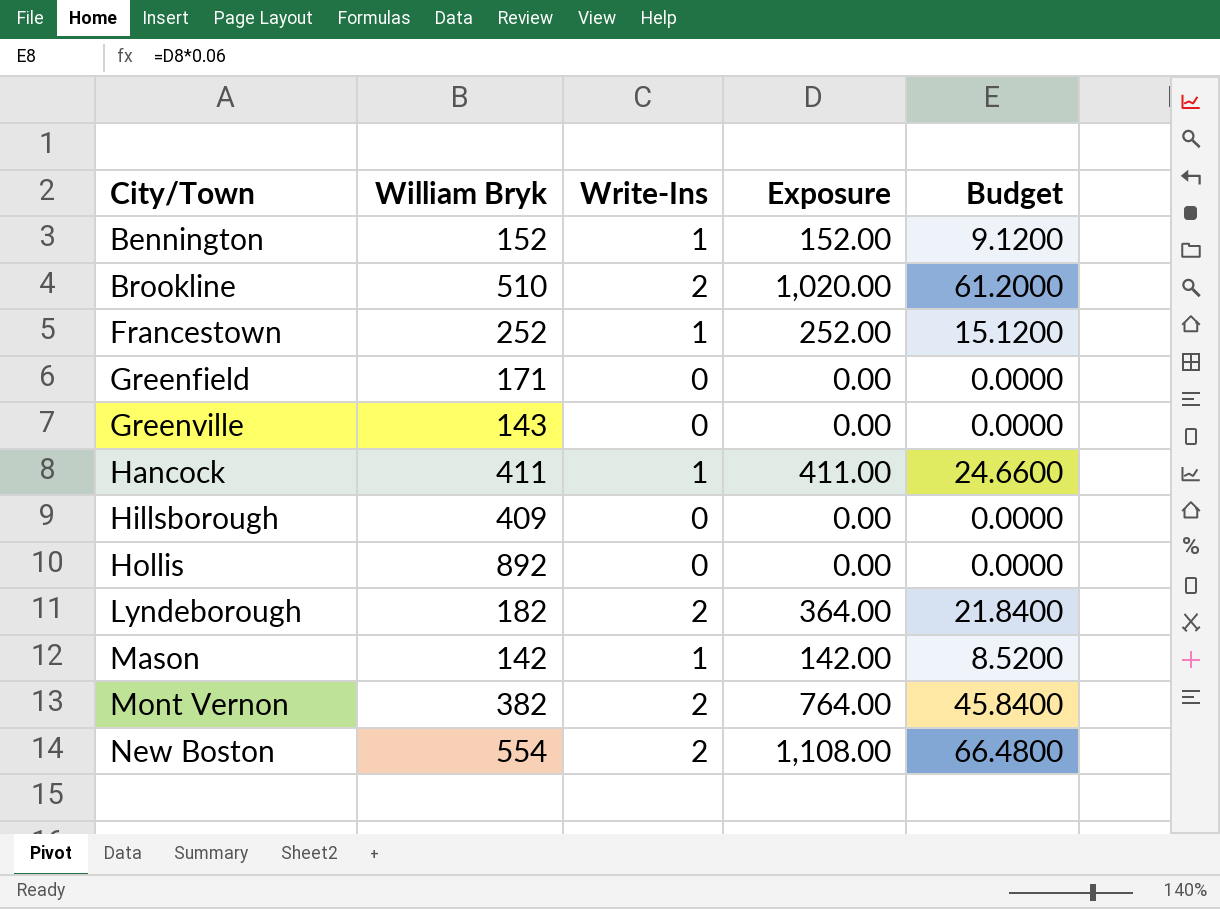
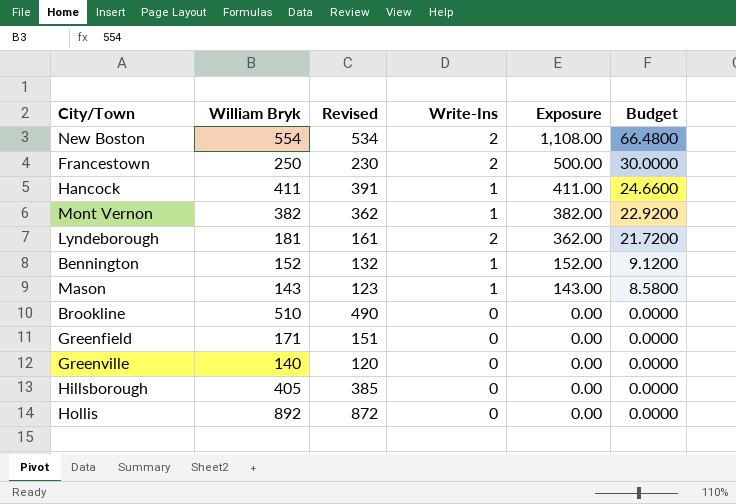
row order: City/Town ascending -> Exposure descending
column Revised | formula: none -> [William Bryk] - 20
Francestown | William Bryk: 252 -> 250
Francestown | Write-Ins: 1 -> 2
Francestown | Exposure: 252.00 -> 500.00
Francestown | Budget: 15.1200 -> 30.0000
Mont Vernon | Write-Ins: 2 -> 1
Mont Vernon | Exposure: 764.00 -> 382.00
Mont Vernon | Budget: 45.8400 -> 22.9200
Lyndeborough | William Bryk: 182 -> 181
Lyndeborough | Exposure: 364.00 -> 362.00
Lyndeborough | Budget: 21.8400 -> 21.7200
Mason | William Bryk: 142 -> 143
Mason | Exposure: 142.00 -> 143.00
Mason | Budget: 8.5200 -> 8.5800
Brookline | Write-Ins: 2 -> 0
Brookline | Exposure: 1,020.00 -> 0.00
Brookline | Budget: 61.2000 -> 0.0000
Greenville | William Bryk: 143 -> 140
Hillsborough | William Bryk: 409 -> 405

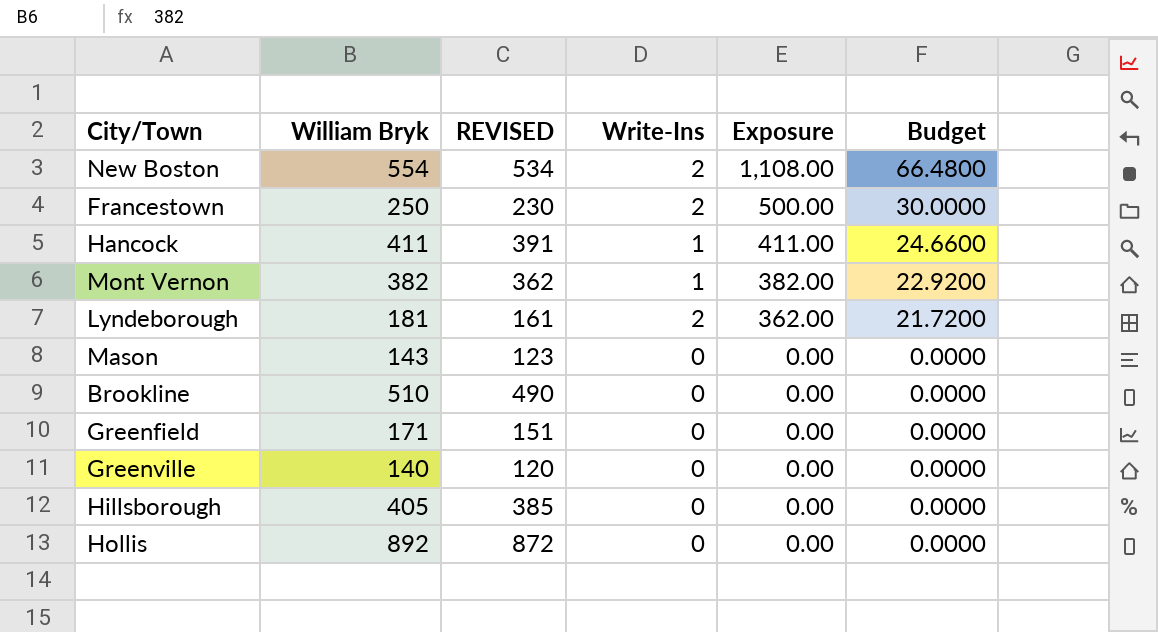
column name: Revised -> REVISED
row Bennington: 152 | 132 | 1 | 152.00 | 9.1200 -> none
Mason | Write-Ins: 1 -> 0
Mason | Exposure: 143.00 -> 0.00
Mason | Budget: 8.5800 -> 0.0000

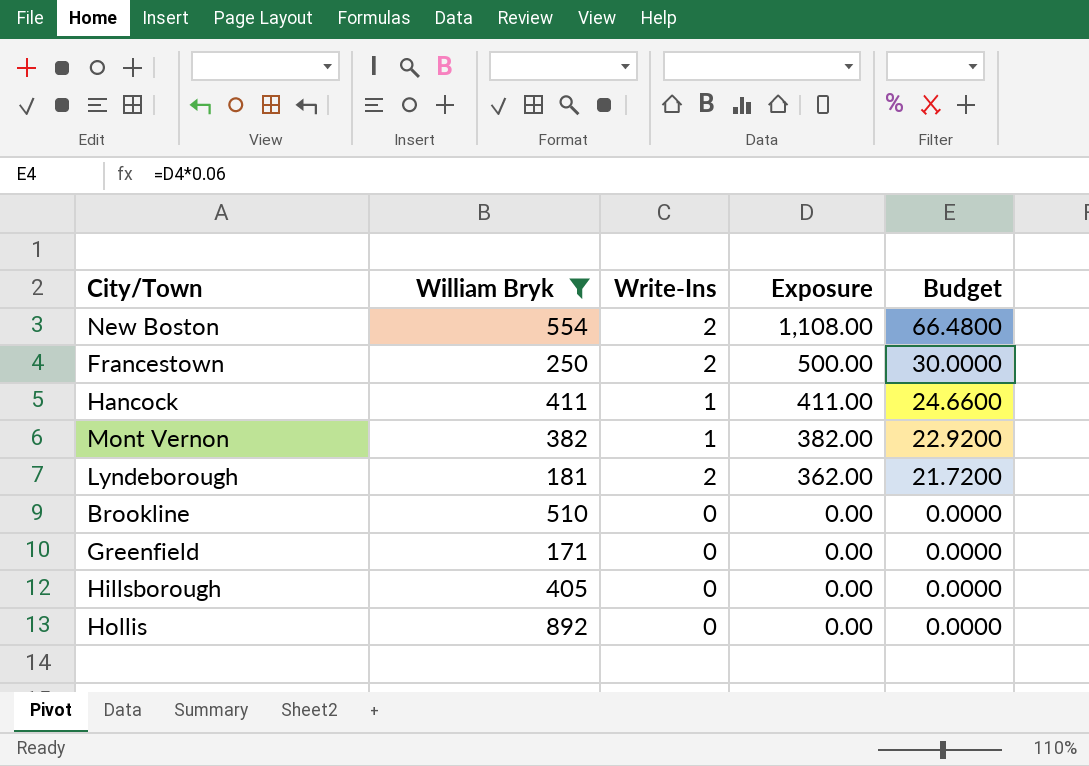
filter: none -> William Bryk >= 171
column REVISED | formula: [William Bryk] - 20 -> none

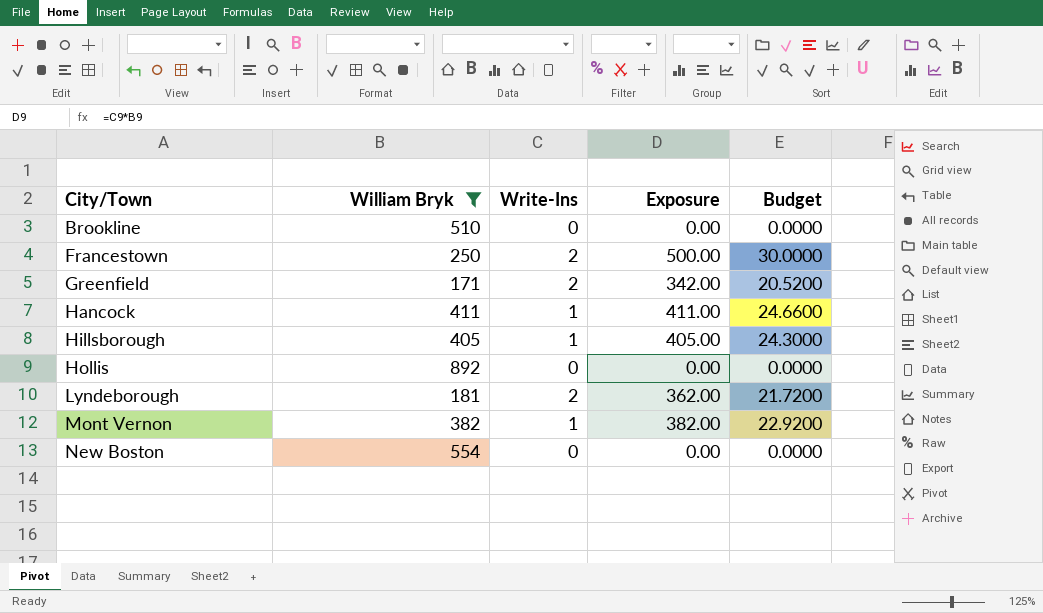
row order: Exposure descending -> City/Town ascending
Greenfield | Write-Ins: 0 -> 2
Greenfield | Exposure: 0.00 -> 342.00
Greenfield | Budget: 0.0000 -> 20.5200
Hillsborough | Write-Ins: 0 -> 1
Hillsborough | Exposure: 0.00 -> 405.00
Hillsborough | Budget: 0.0000 -> 24.3000
New Boston | Write-Ins: 2 -> 0
New Boston | Exposure: 1,108.00 -> 0.00
New Boston | Budget: 66.4800 -> 0.0000

